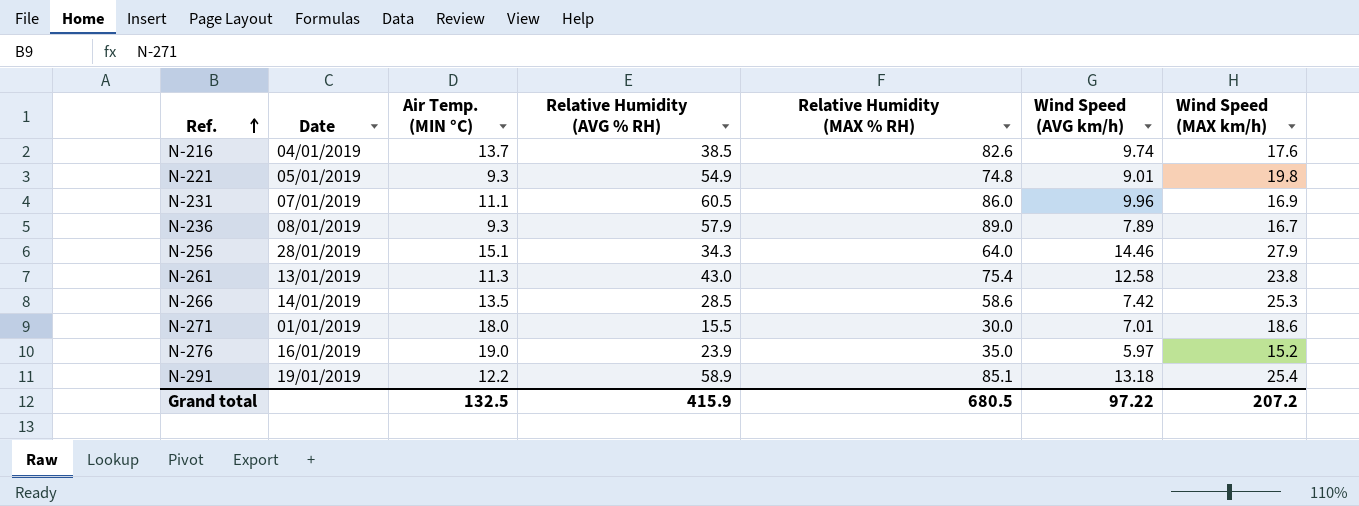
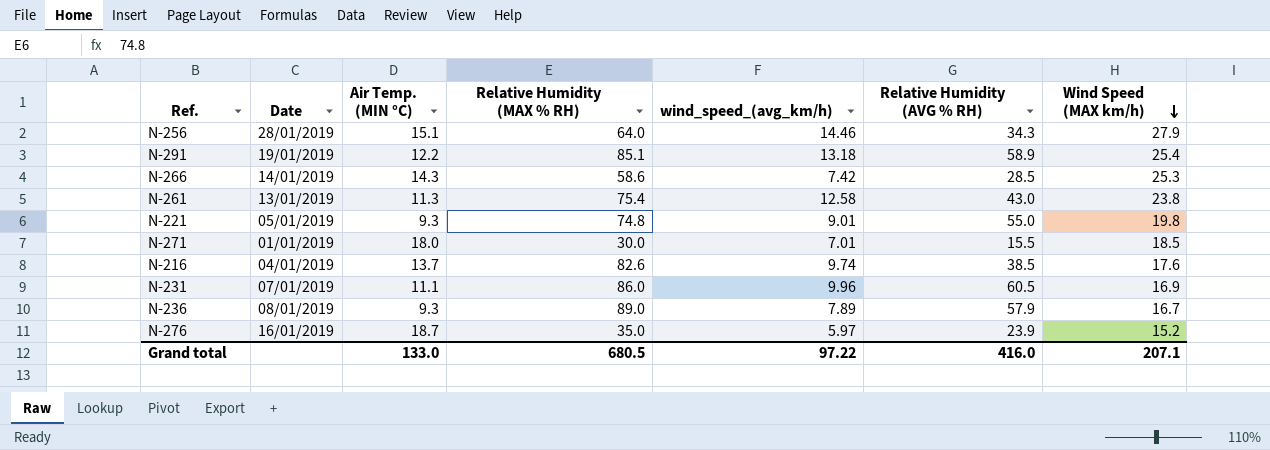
row order: Ref. ascending -> Wind Speed (MAX km/h) descending
column name: Wind Speed (AVG km/h) -> wind_speed_(avg_km/h)
column Relative Humidity (AVG % RH) | position: 4 -> 6
N-266 | Air Temp. (MIN °C): 13.5 -> 14.3
N-221 | Relative Humidity (AVG % RH): 54.9 -> 55.0
N-271 | Wind Speed (MAX km/h): 18.6 -> 18.5
N-276 | Air Temp. (MIN °C): 19.0 -> 18.7
Grand total | Air Temp. (MIN °C): 132.5 -> 133.0
Grand total | Relative Humidity (AVG % RH): 415.9 -> 416.0
Grand total | Wind Speed (MAX km/h): 207.2 -> 207.1

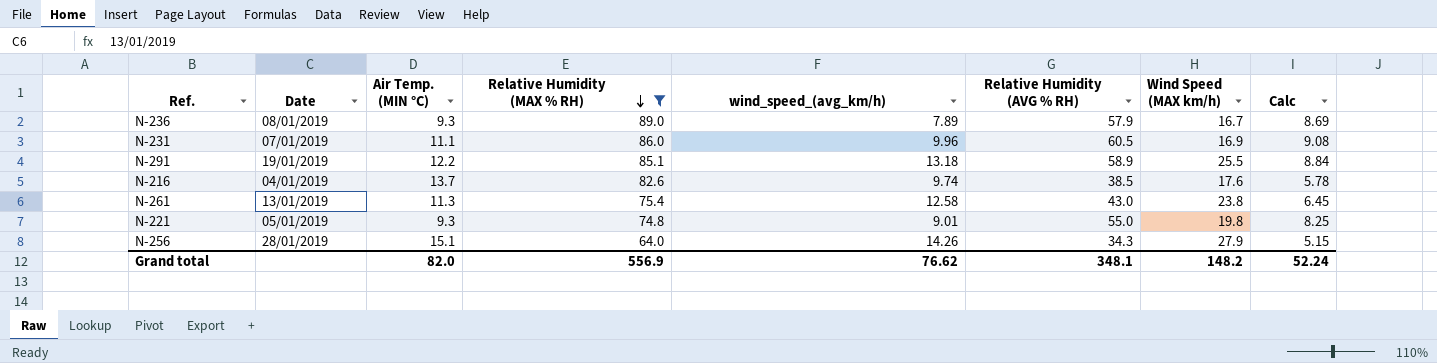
filter: none -> Relative Humidity (MAX % RH) >= 64.0
row order: Wind Speed (MAX km/h) descending -> Relative Humidity (MAX % RH) descending
column Calc | formula: none -> [Relative Humidity (AVG % RH)] * 0.15
N-291 | Wind Speed (MAX km/h): 25.4 -> 25.5
N-256 | wind_speed_(avg_km/h): 14.46 -> 14.26
Grand total | Air Temp. (MIN °C): 133.0 -> 82.0
Grand total | Relative Humidity (MAX % RH): 680.5 -> 556.9
Grand total | wind_speed_(avg_km/h): 97.22 -> 76.62
Grand total | Relative Humidity (AVG % RH): 416.0 -> 348.1
Grand total | Wind Speed (MAX km/h): 207.1 -> 148.2

